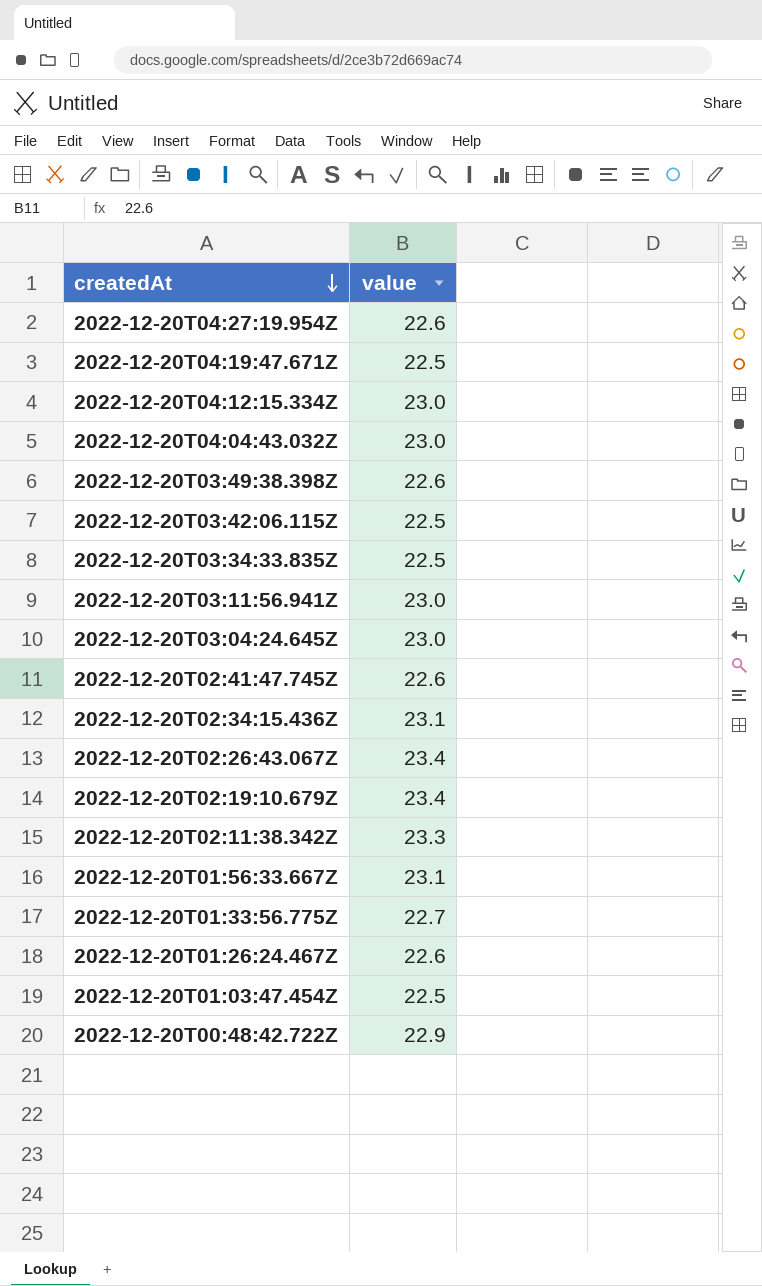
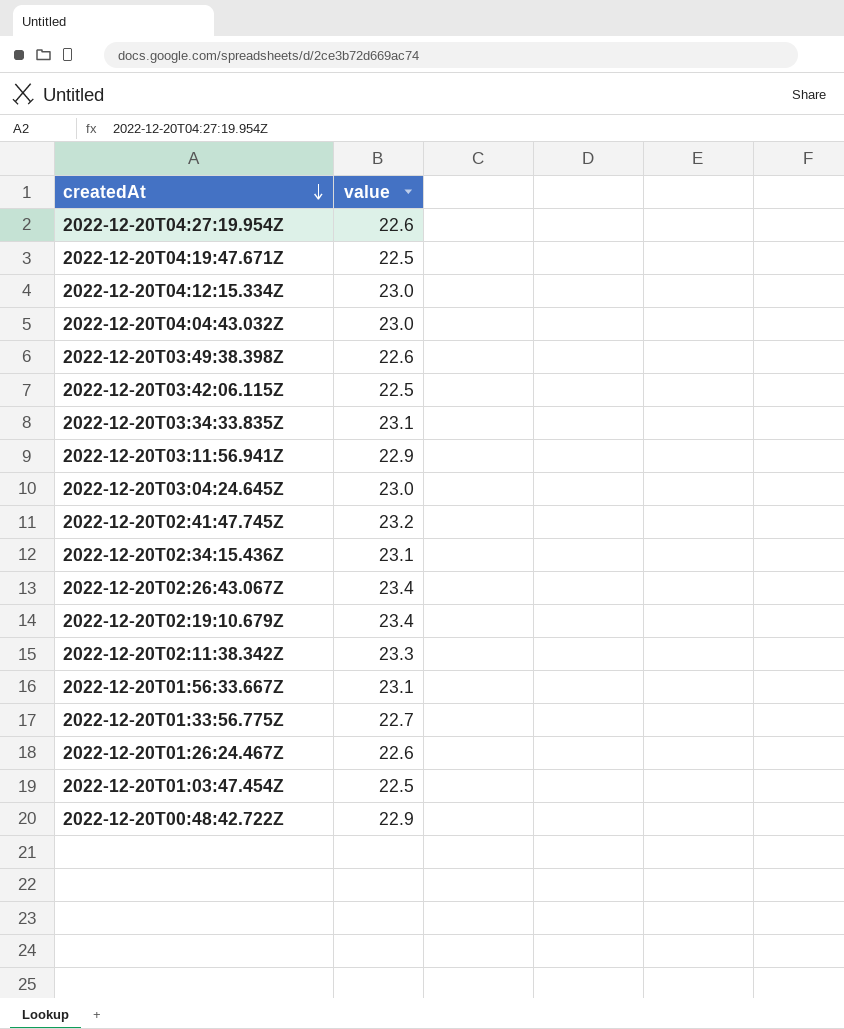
2022-12-20T03:34:33.835Z | value: 22.5 -> 23.1
2022-12-20T03:11:56.941Z | value: 23.0 -> 22.9
2022-12-20T02:41:47.745Z | value: 22.6 -> 23.2

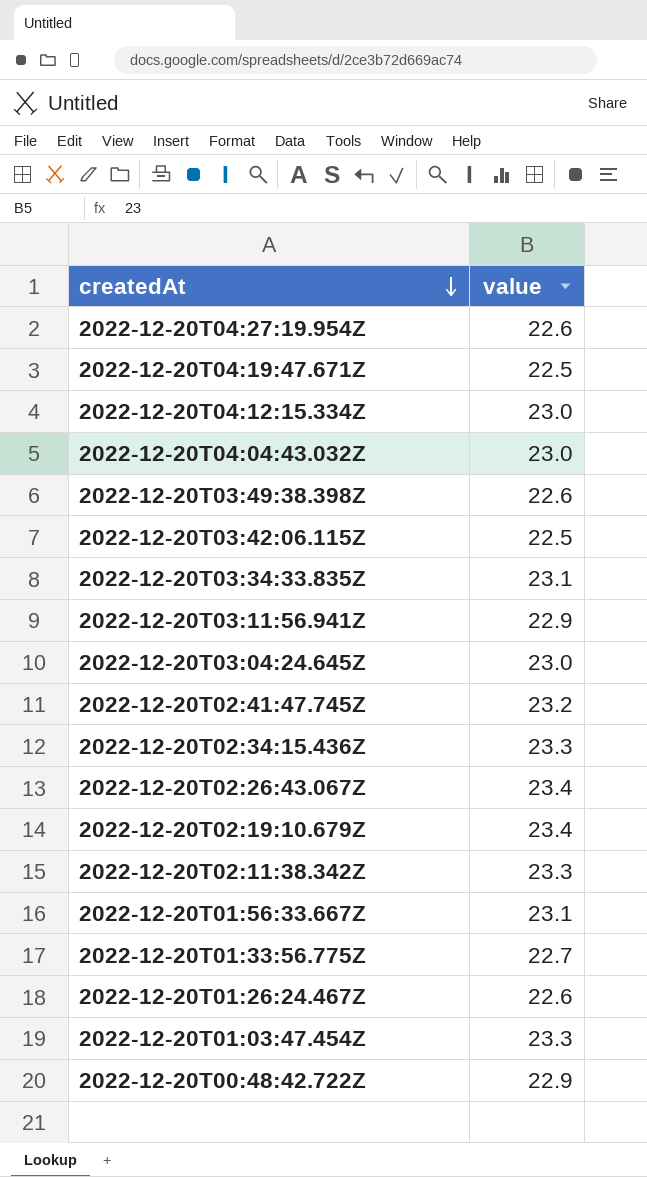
2022-12-20T02:34:15.436Z | value: 23.1 -> 23.3
2022-12-20T01:03:47.454Z | value: 22.5 -> 23.3

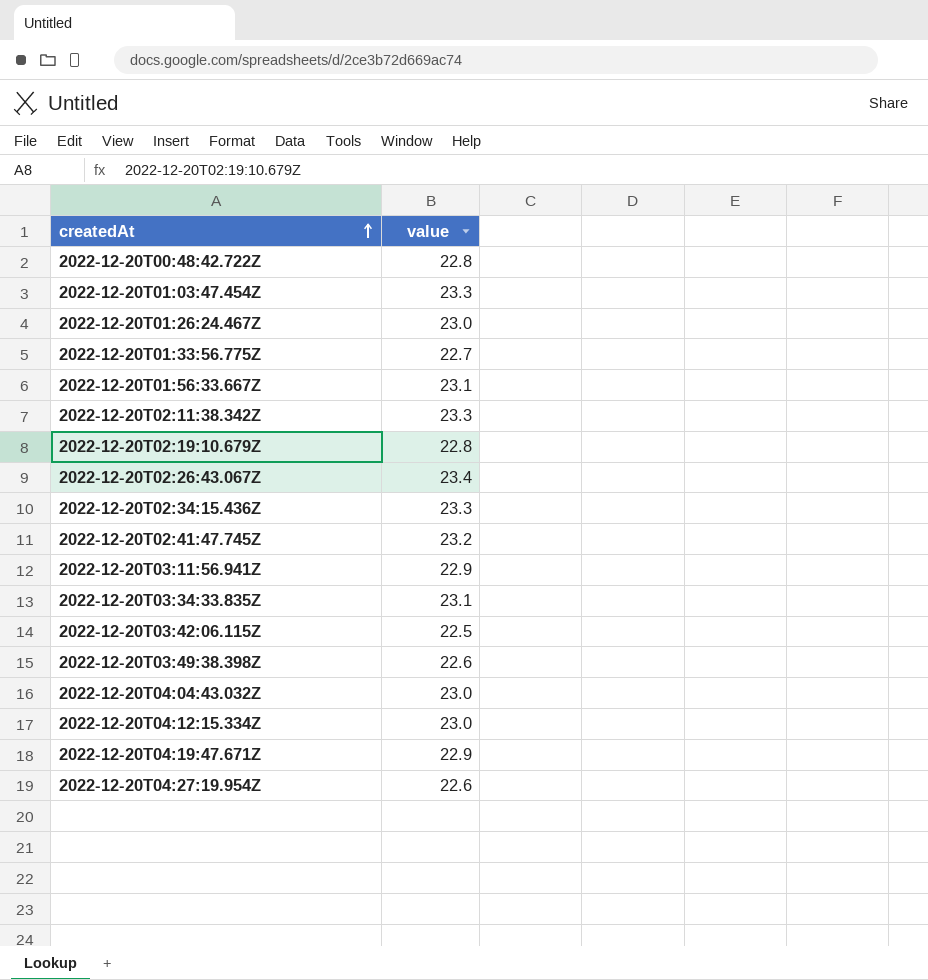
row order: createdAt descending -> createdAt ascending
row 2022-12-20T03:04:24.645Z: 23.0 -> none
2022-12-20T00:48:42.722Z | value: 22.9 -> 22.8
2022-12-20T01:26:24.467Z | value: 22.6 -> 23.0
2022-12-20T02:19:10.679Z | value: 23.4 -> 22.8
2022-12-20T04:19:47.671Z | value: 22.5 -> 22.9

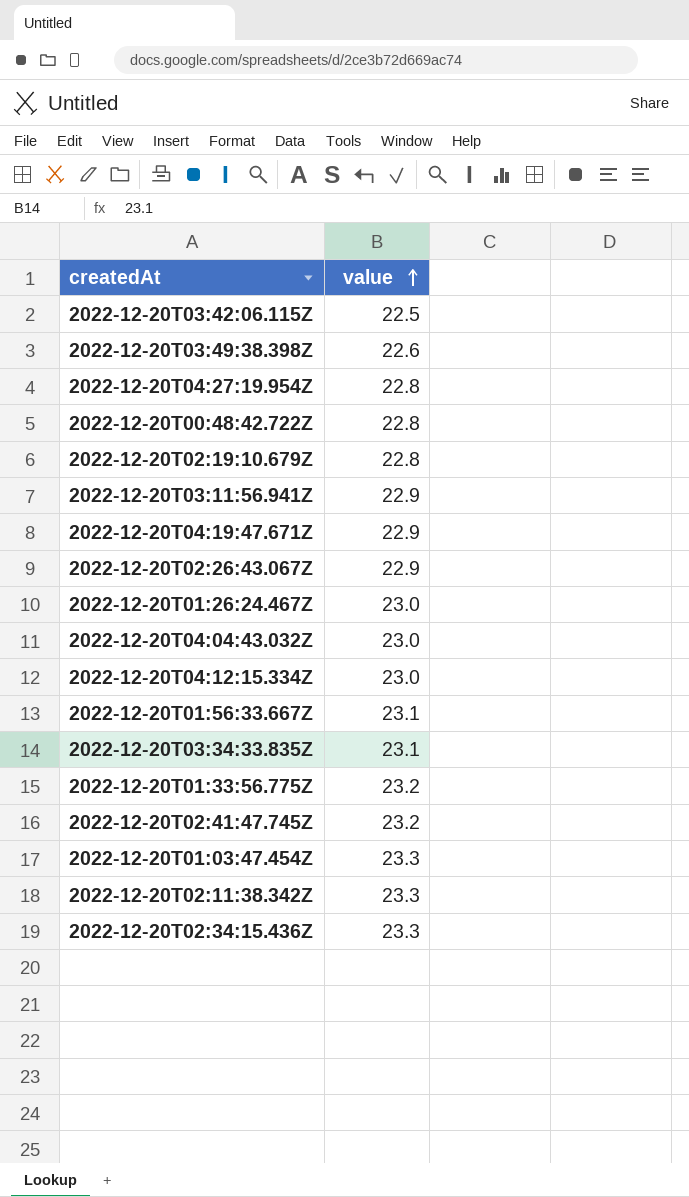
row order: createdAt ascending -> value ascending
2022-12-20T04:27:19.954Z | value: 22.6 -> 22.8
2022-12-20T02:26:43.067Z | value: 23.4 -> 22.9
2022-12-20T01:33:56.775Z | value: 22.7 -> 23.2

